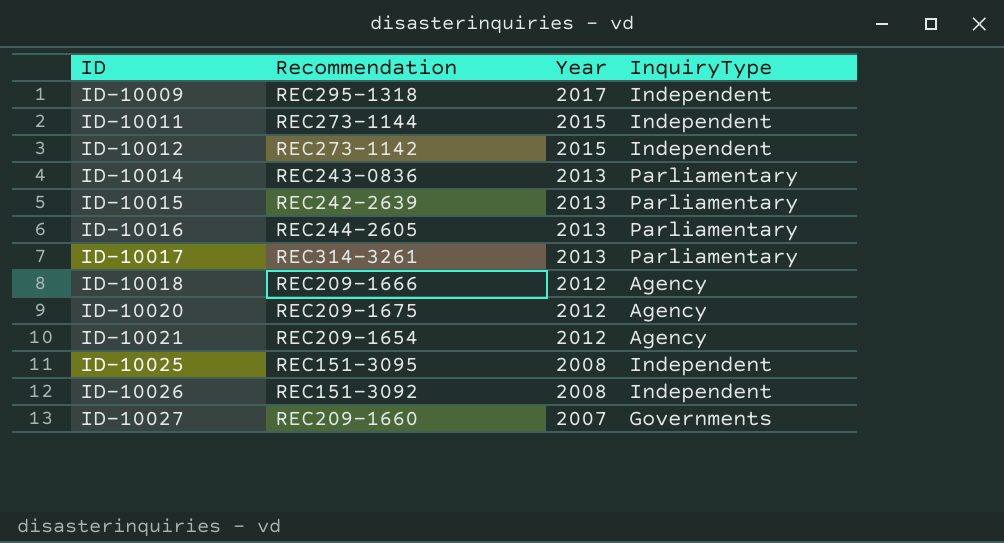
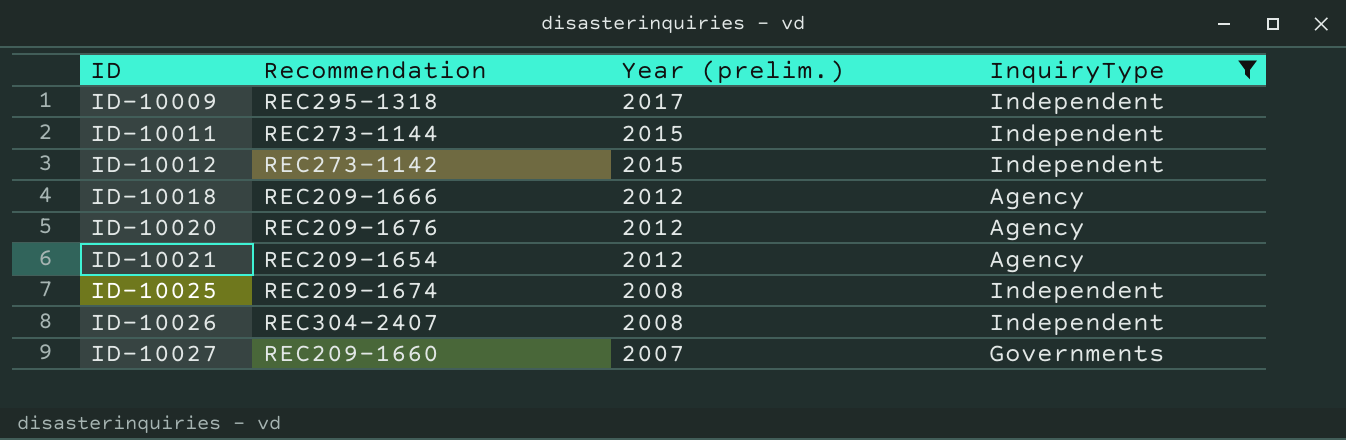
filter: none -> InquiryType != Parliamentary
column name: Year -> Year (prelim.)
ID-10020 | Recommendation: REC209-1675 -> REC209-1676
ID-10025 | Recommendation: REC151-3095 -> REC209-1674
ID-10026 | Recommendation: REC151-3092 -> REC304-2407

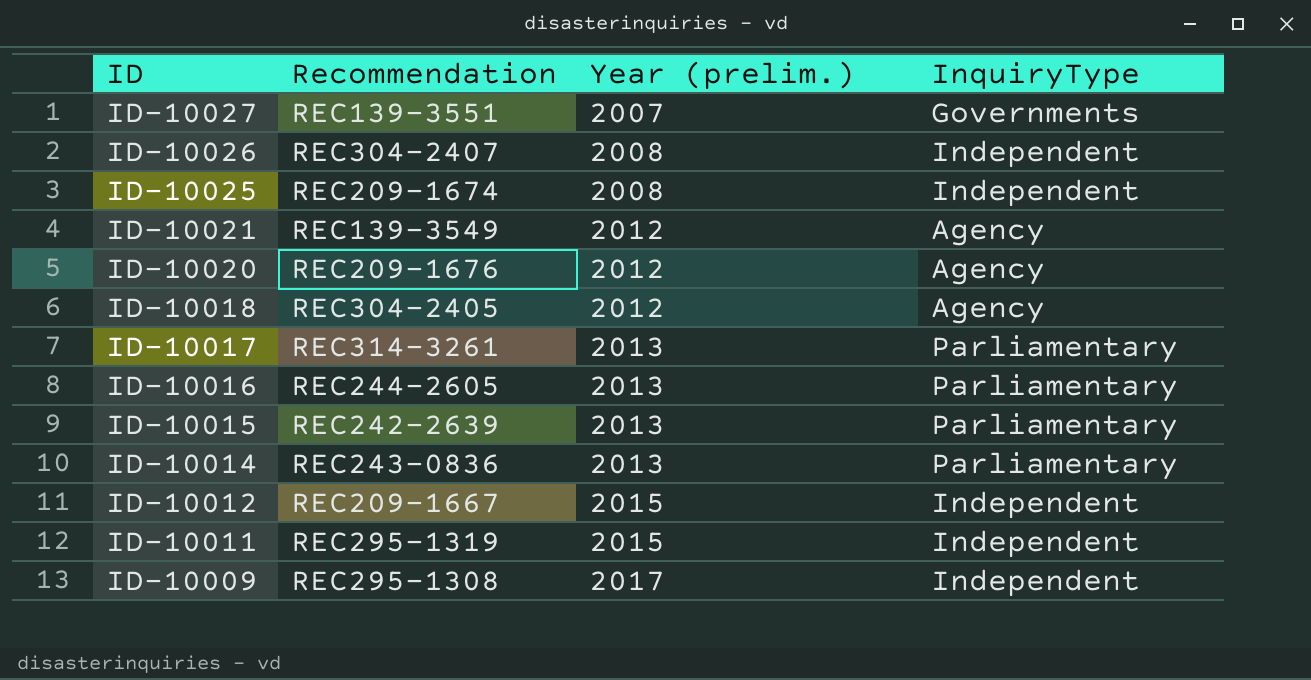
filter: InquiryType != Parliamentary -> none
row order: ID ascending -> ID descending
ID-10027 | Recommendation: REC209-1660 -> REC139-3551
ID-10021 | Recommendation: REC209-1654 -> REC139-3549
ID-10018 | Recommendation: REC209-1666 -> REC304-2405
ID-10012 | Recommendation: REC273-1142 -> REC209-1667
ID-10011 | Recommendation: REC273-1144 -> REC295-1319
ID-10009 | Recommendation: REC295-1318 -> REC295-1308

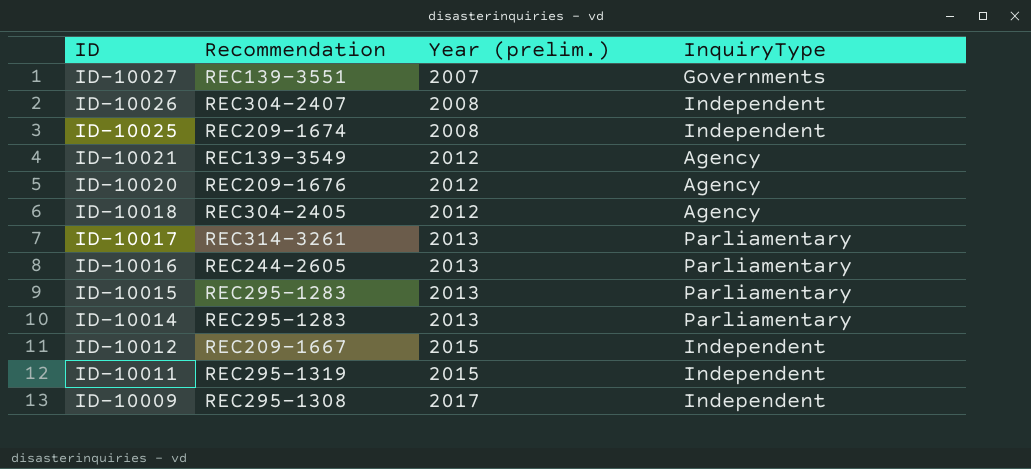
ID-10015 | Recommendation: REC242-2639 -> REC295-1283
ID-10014 | Recommendation: REC243-0836 -> REC295-1283

